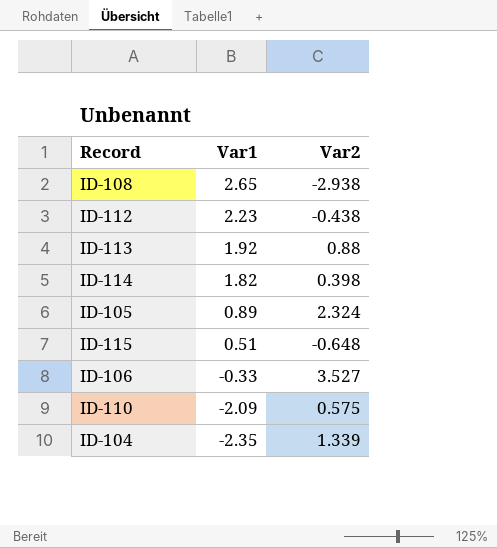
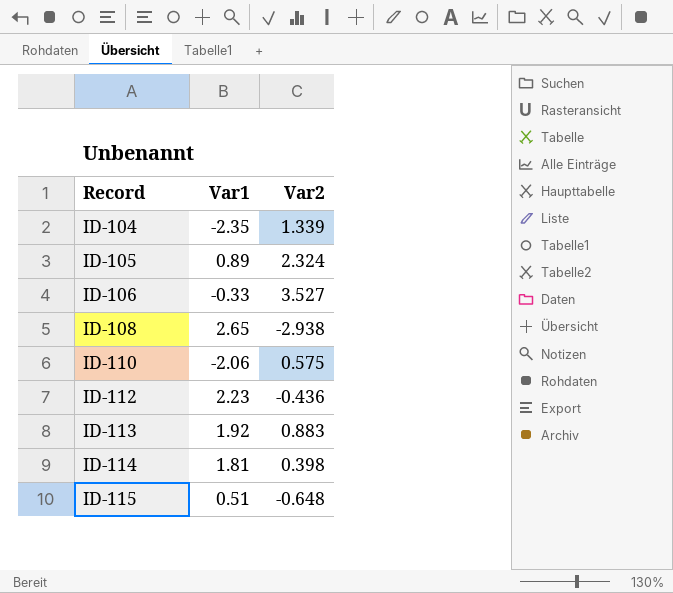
row order: Var1 descending -> Record ascending
ID-110 | Var1: -2.09 -> -2.06
ID-112 | Var2: -0.438 -> -0.436
ID-113 | Var2: 0.88 -> 0.883
ID-114 | Var1: 1.82 -> 1.81

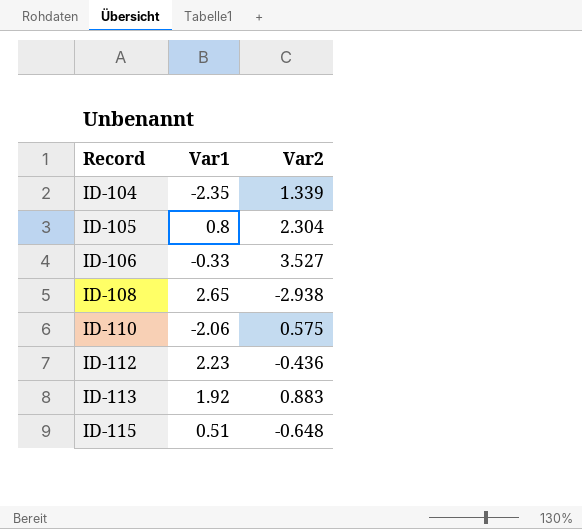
row ID-114: 1.81 | 0.398 -> none
ID-105 | Var1: 0.89 -> 0.8
ID-105 | Var2: 2.324 -> 2.304

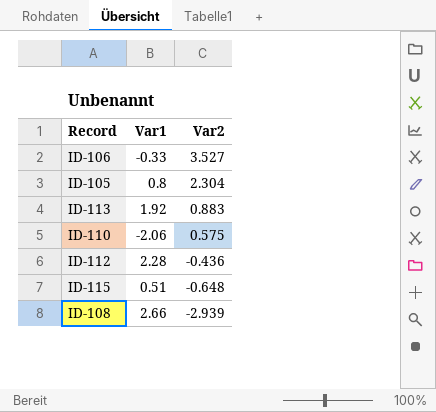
row order: Record ascending -> Var2 descending
row ID-104: -2.35 | 1.339 -> none
ID-112 | Var1: 2.23 -> 2.28
ID-108 | Var1: 2.65 -> 2.66
ID-108 | Var2: -2.938 -> -2.939

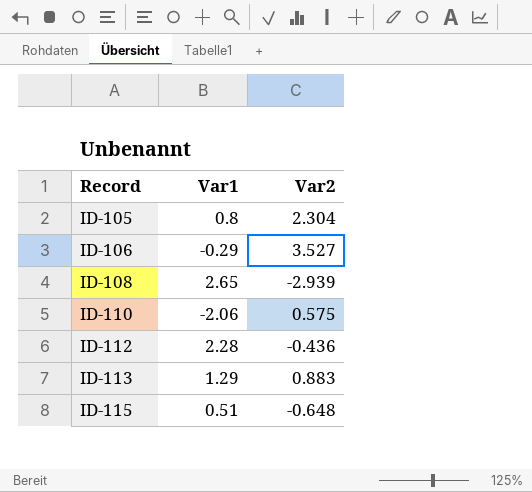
row order: Var2 descending -> Record ascending
ID-106 | Var1: -0.33 -> -0.29
ID-108 | Var1: 2.66 -> 2.65
ID-113 | Var1: 1.92 -> 1.29

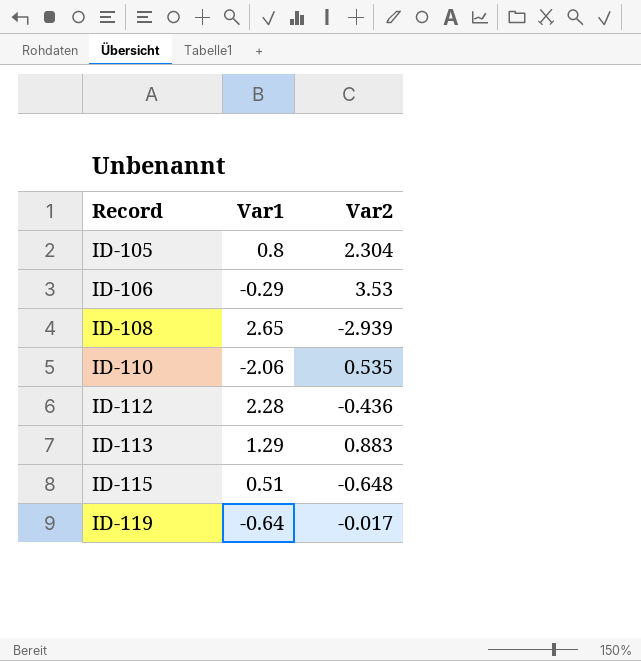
ID-106 | Var2: 3.527 -> 3.53
ID-110 | Var2: 0.575 -> 0.535
row ID-119: none -> -0.64 | -0.017

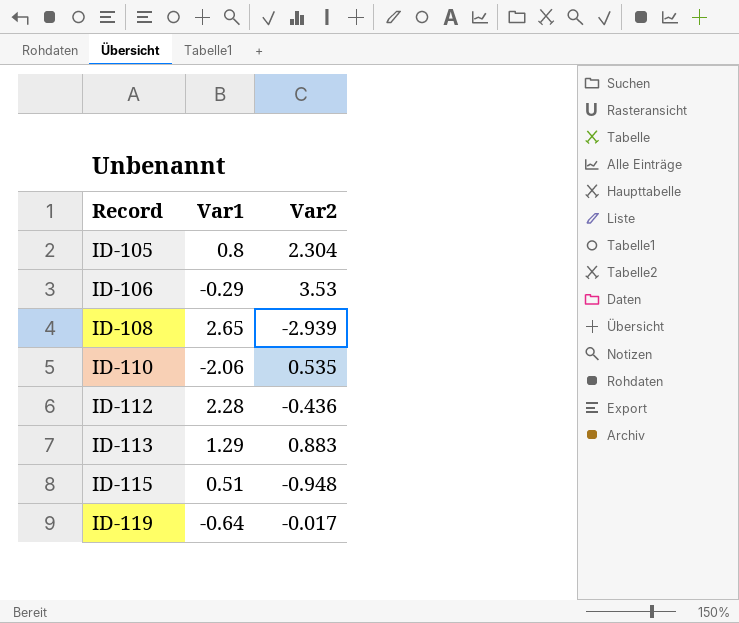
ID-115 | Var2: -0.648 -> -0.948

